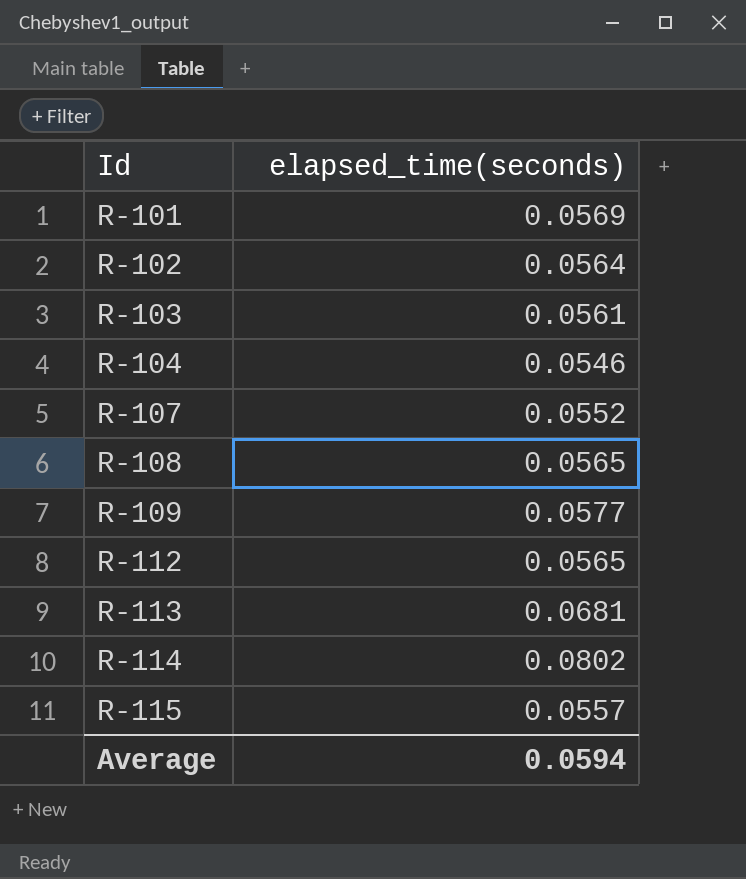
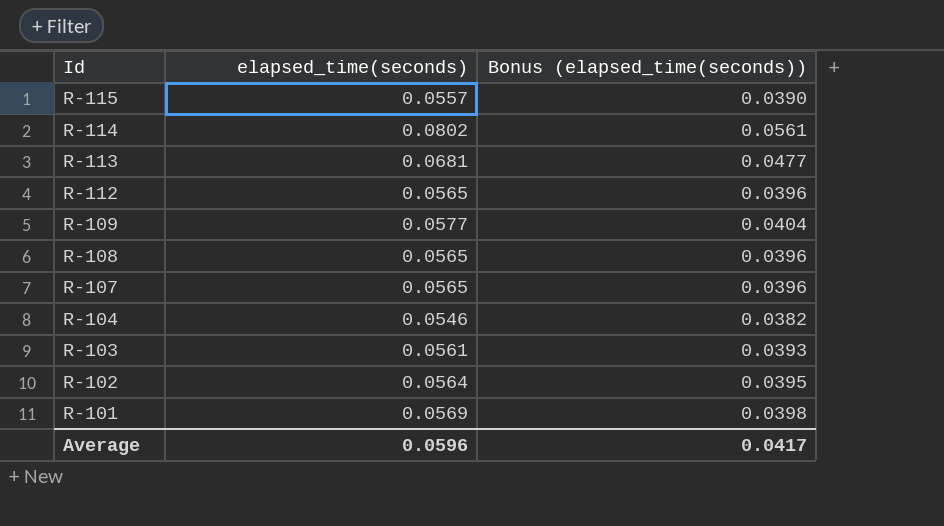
row order: Id ascending -> Id descending
column Bonus (elapsed_time(seconds)) | formula: none -> [elapsed_time(seconds)] * 0.7
R-107 | elapsed_time(seconds): 0.0552 -> 0.0565
Average | elapsed_time(seconds): 0.0594 -> 0.0596

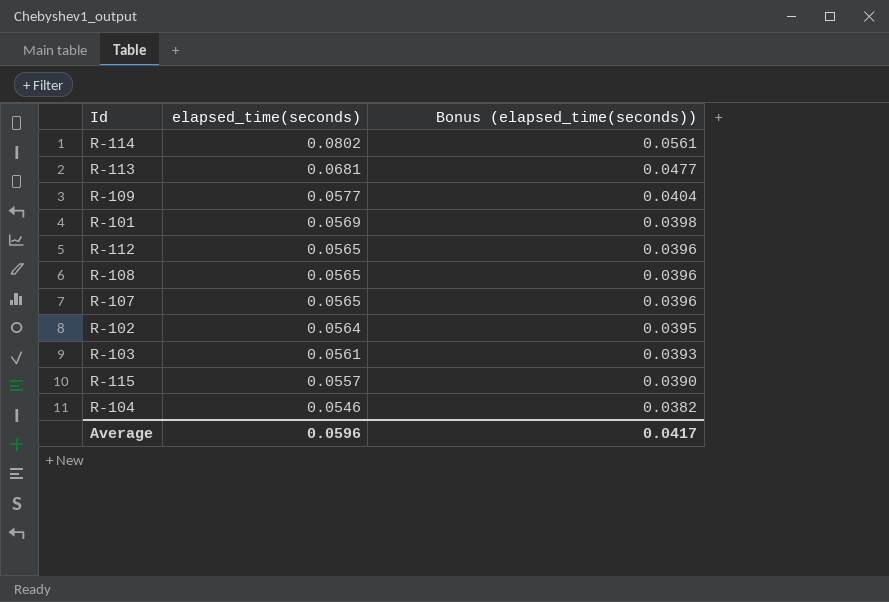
row order: Id descending -> elapsed_time(seconds) descending

